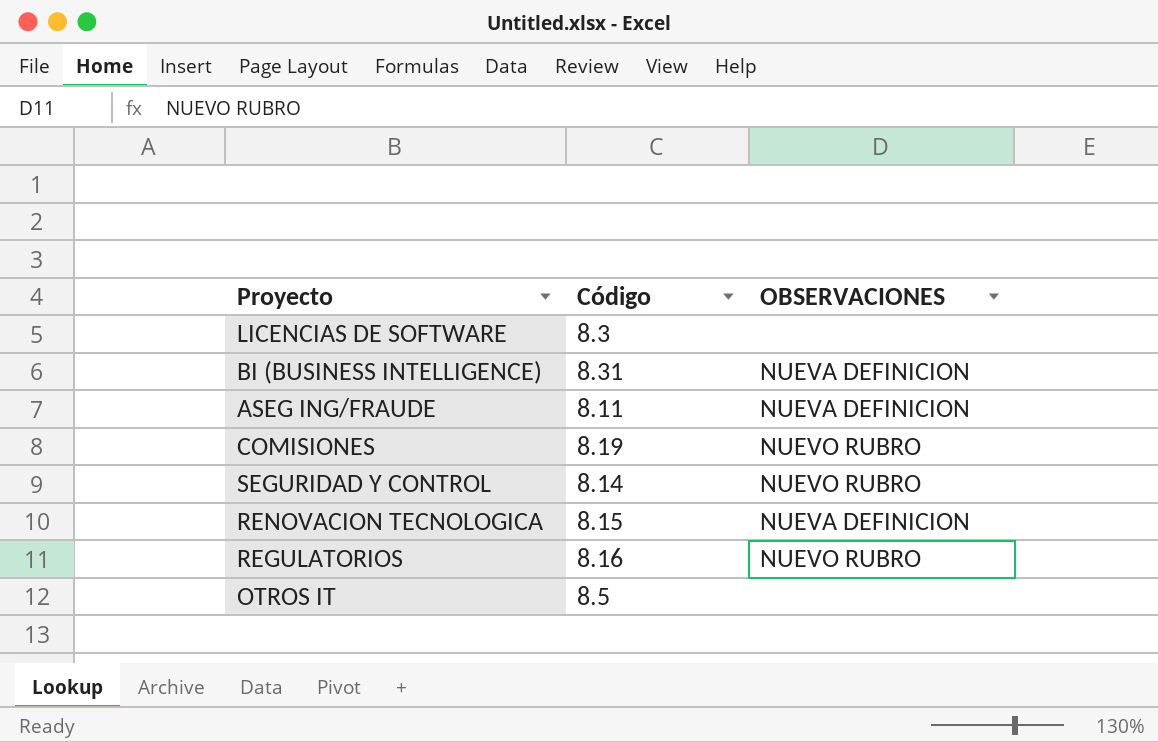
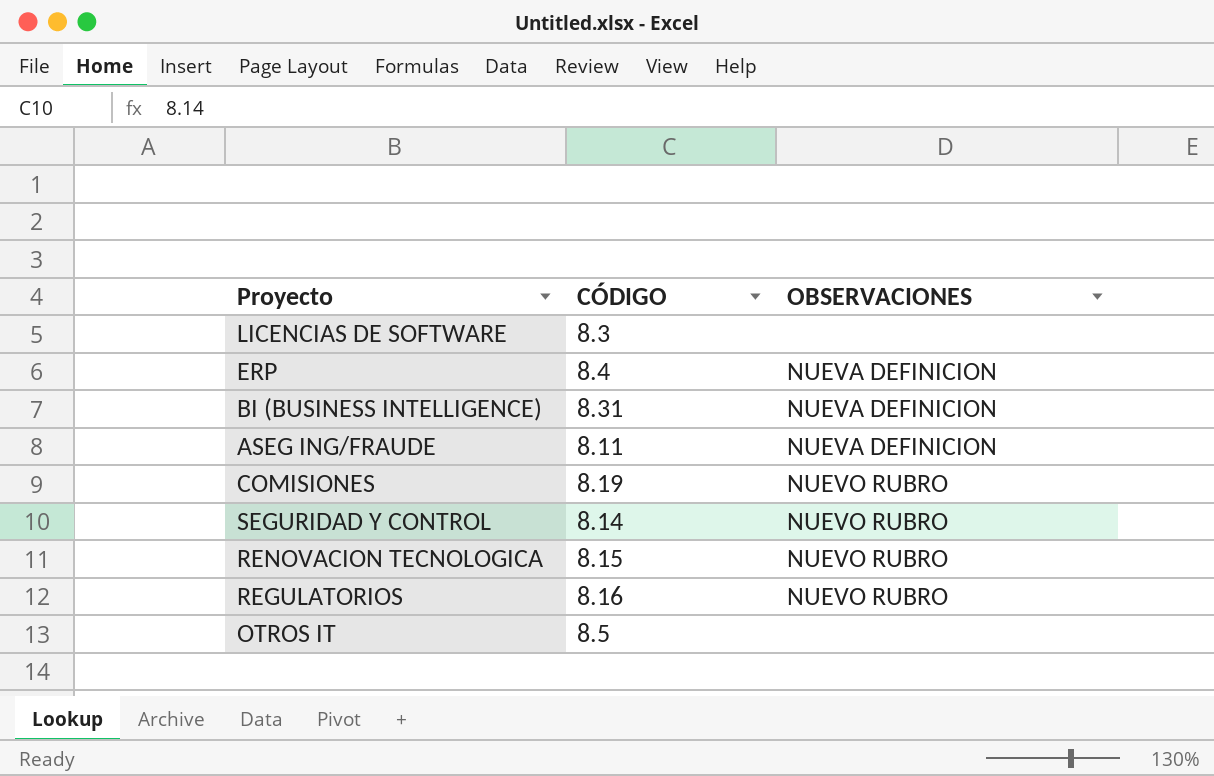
column name: Código -> CÓDIGO
row ERP: none -> 8.4 | NUEVA DEFINICION
RENOVACION TECNOLOGICA | OBSERVACIONES: NUEVA DEFINICION -> NUEVO RUBRO

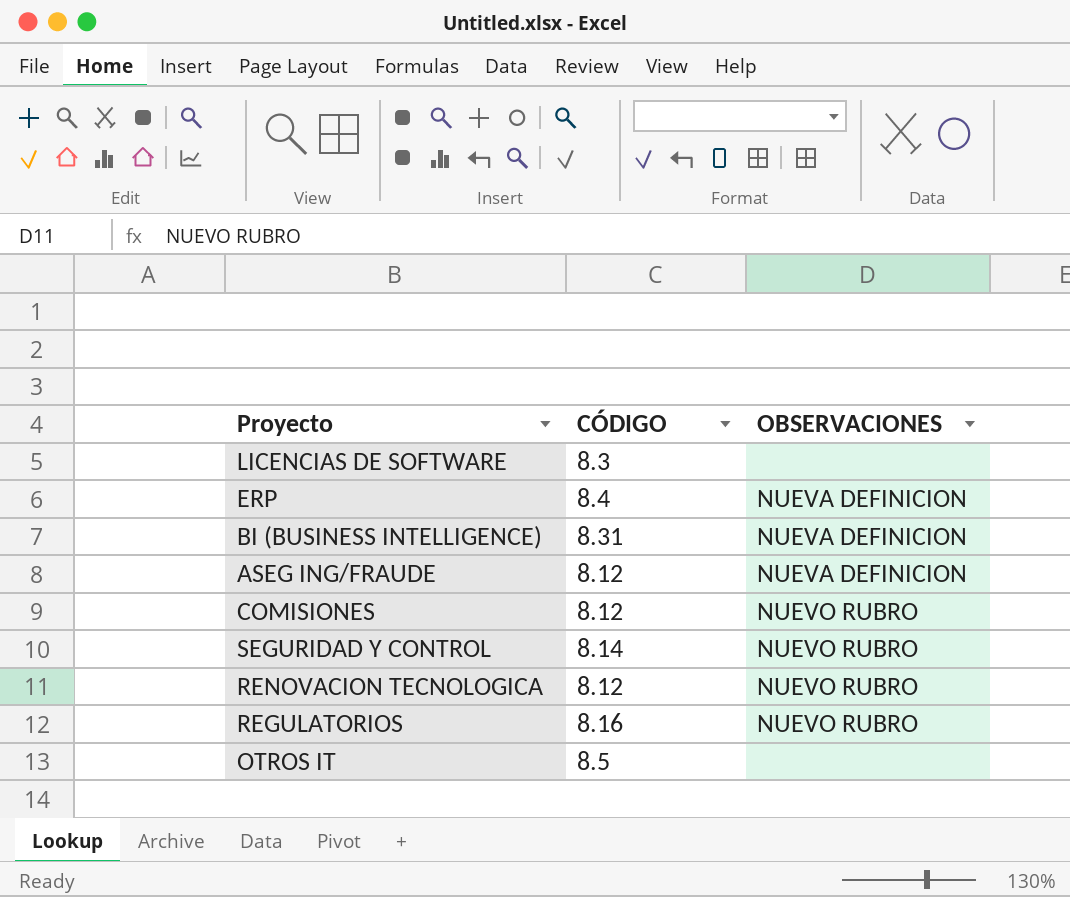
ASEG ING/FRAUDE | CÓDIGO: 8.11 -> 8.12
COMISIONES | CÓDIGO: 8.19 -> 8.12
RENOVACION TECNOLOGICA | CÓDIGO: 8.15 -> 8.12

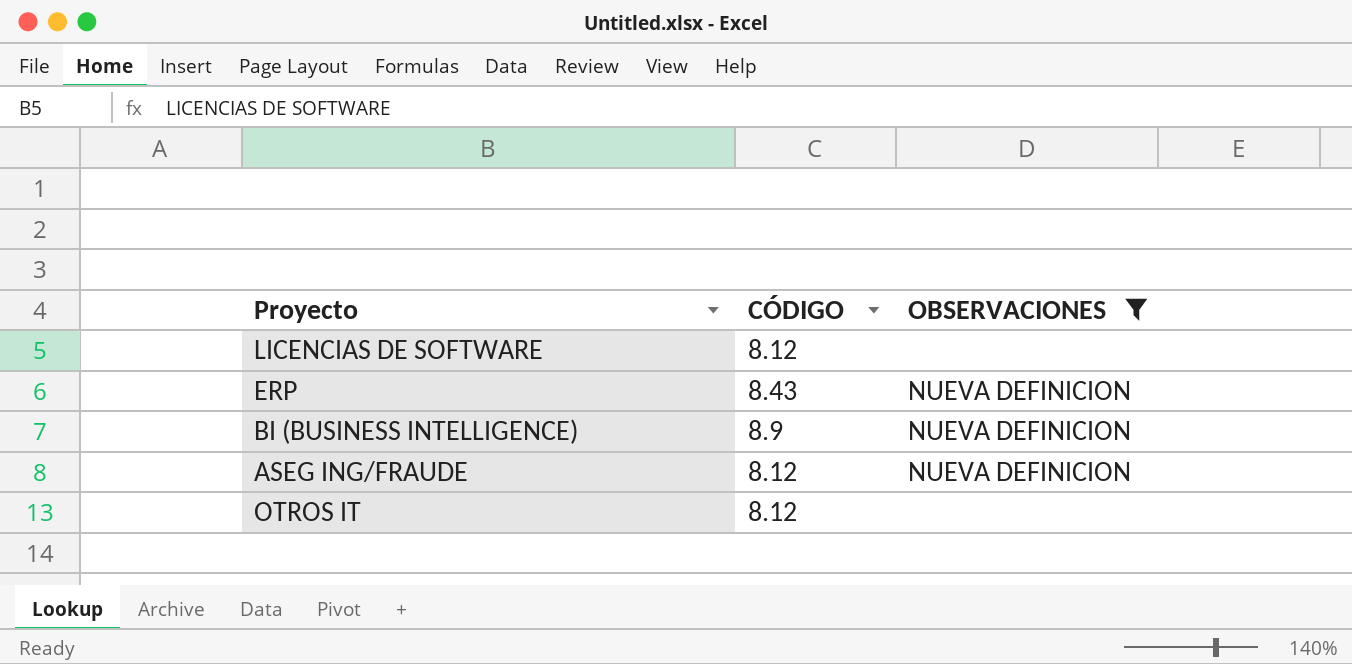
filter: none -> OBSERVACIONES != NUEVO RUBRO
LICENCIAS DE SOFTWARE | CÓDIGO: 8.3 -> 8.12
ERP | CÓDIGO: 8.4 -> 8.43
BI (BUSINESS INTELLIGENCE) | CÓDIGO: 8.31 -> 8.9
OTROS IT | CÓDIGO: 8.5 -> 8.12

